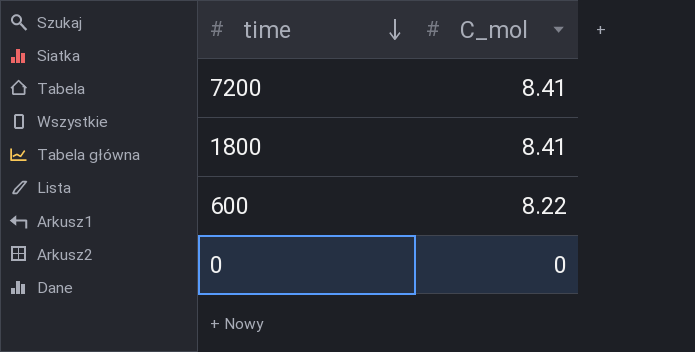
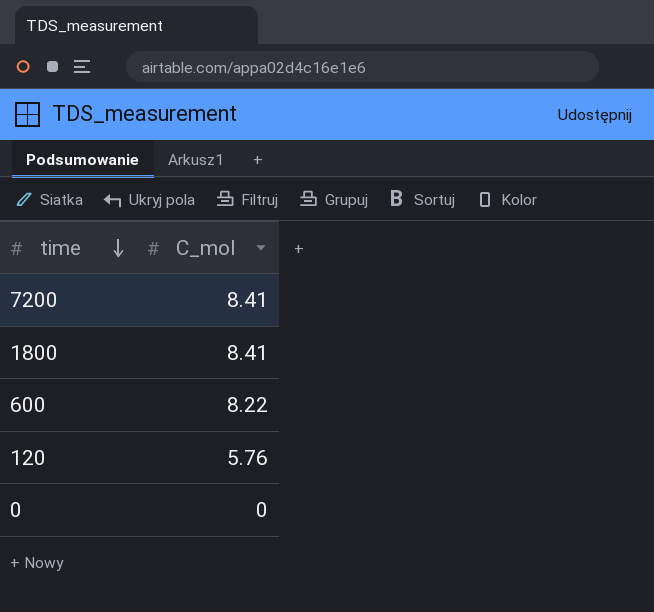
row 120: none -> 5.76

